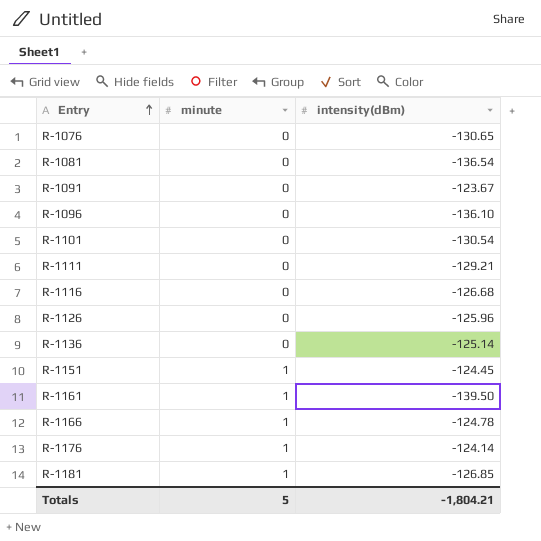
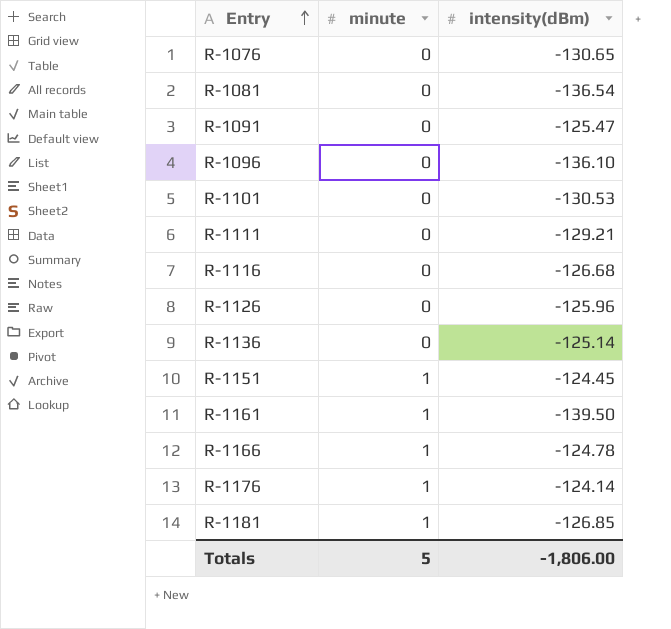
R-1091 | intensity(dBm): -123.67 -> -125.47
R-1101 | intensity(dBm): -130.54 -> -130.53
Totals | intensity(dBm): -1,804.21 -> -1,806.00

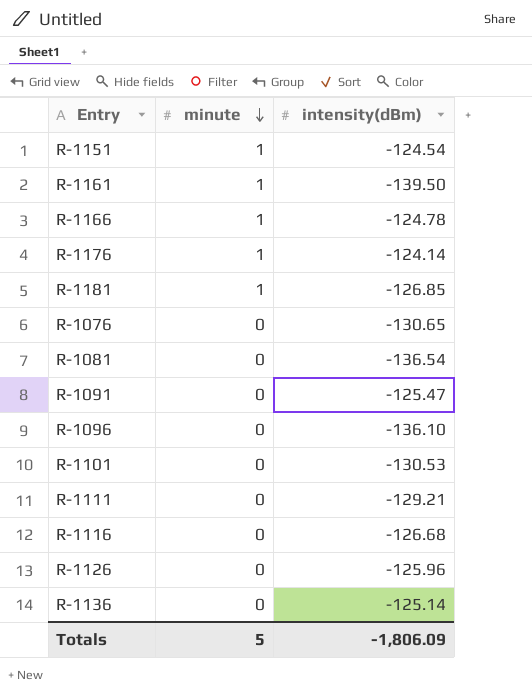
row order: Entry ascending -> minute descending
R-1151 | intensity(dBm): -124.45 -> -124.54
Totals | intensity(dBm): -1,806.00 -> -1,806.09

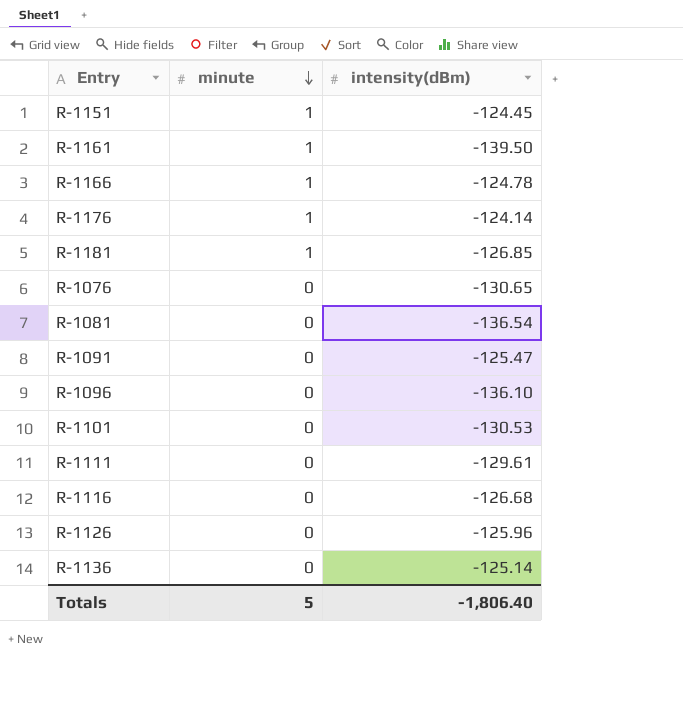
R-1151 | intensity(dBm): -124.54 -> -124.45
R-1111 | intensity(dBm): -129.21 -> -129.61
Totals | intensity(dBm): -1,806.09 -> -1,806.40

